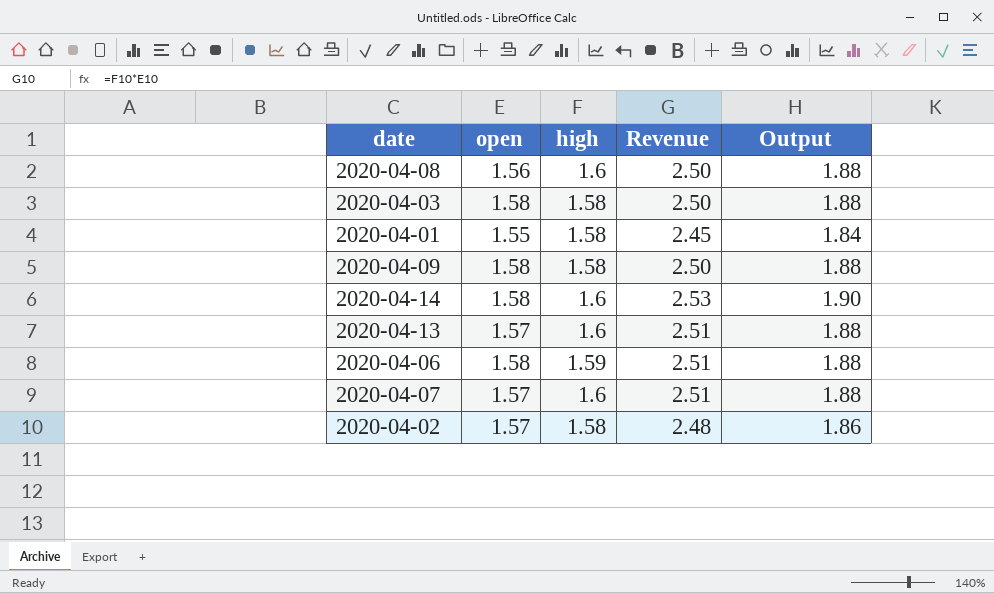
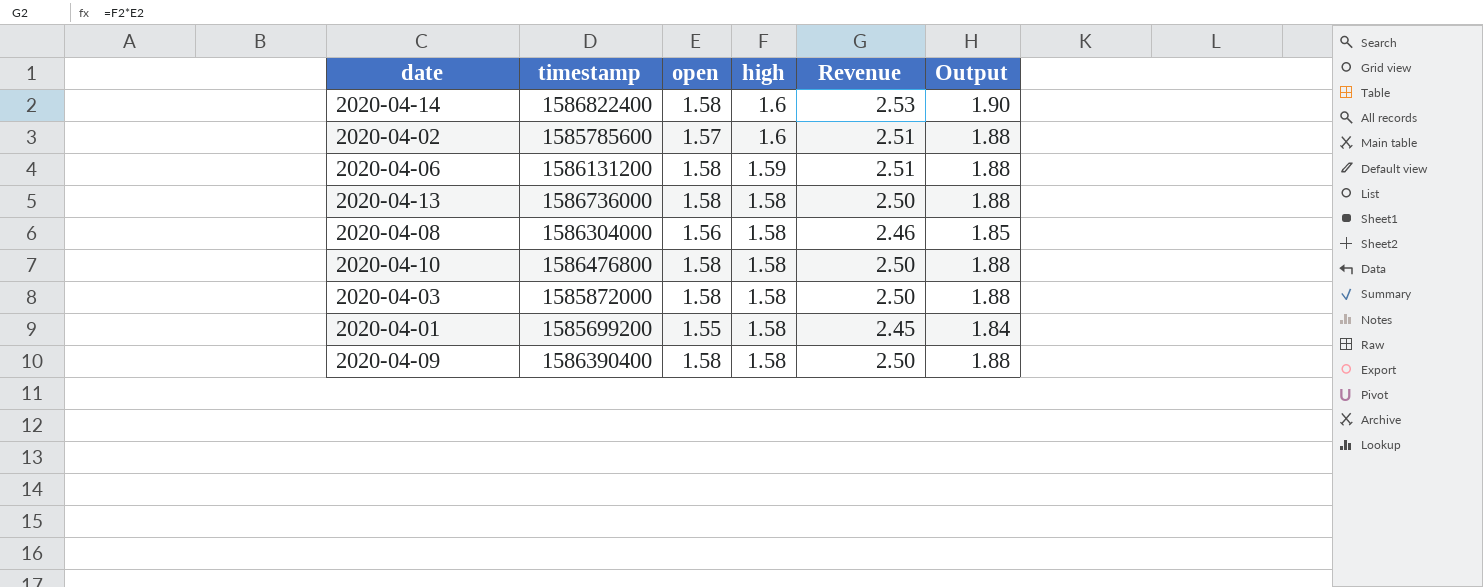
row order: none -> high descending
column timestamp | position: none -> 2
row 2020-04-07: 1.57 | 1.6 | 2.51 | 1.88 -> none
2020-04-02 | high: 1.58 -> 1.6
2020-04-02 | Revenue: 2.48 -> 2.51
2020-04-02 | Output: 1.86 -> 1.88
2020-04-13 | open: 1.57 -> 1.58
2020-04-13 | high: 1.6 -> 1.58
2020-04-13 | Revenue: 2.51 -> 2.50
2020-04-08 | high: 1.6 -> 1.58
2020-04-08 | Revenue: 2.50 -> 2.46
2020-04-08 | Output: 1.88 -> 1.85
row 2020-04-10: none -> 1586476800 | 1.58 | 1.58 | 2.50 | 1.88

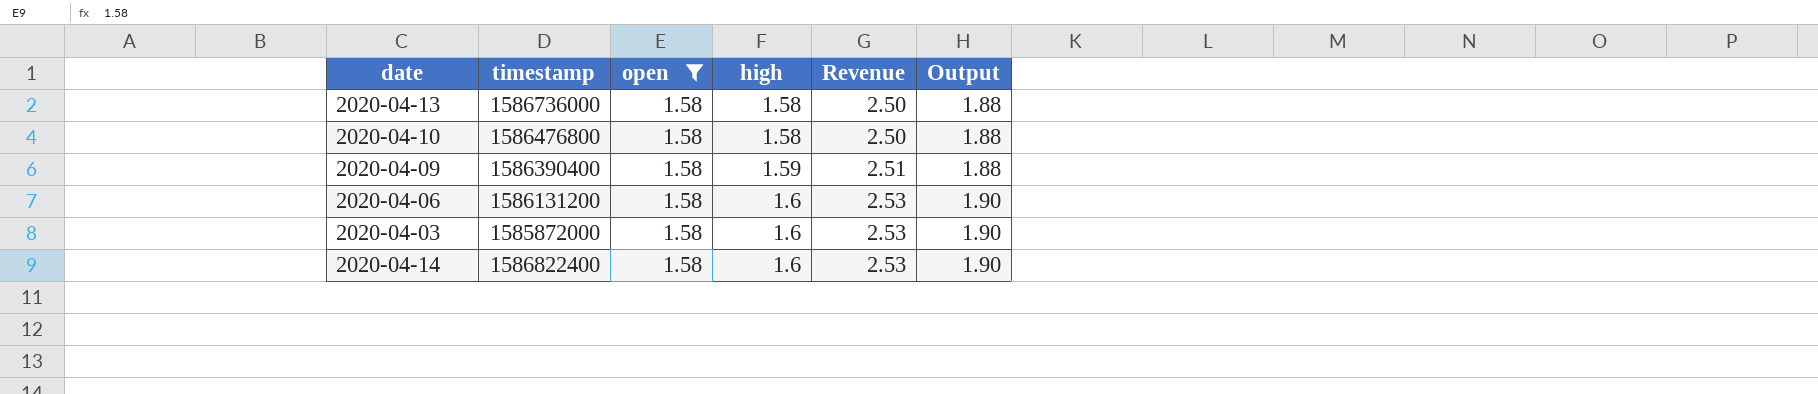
filter: none -> open = 1.58
row order: high descending -> high ascending
2020-04-09 | high: 1.58 -> 1.59
2020-04-09 | Revenue: 2.50 -> 2.51
2020-04-06 | high: 1.59 -> 1.6
2020-04-06 | Revenue: 2.51 -> 2.53
2020-04-06 | Output: 1.88 -> 1.90
2020-04-03 | high: 1.58 -> 1.6
2020-04-03 | Revenue: 2.50 -> 2.53
2020-04-03 | Output: 1.88 -> 1.90

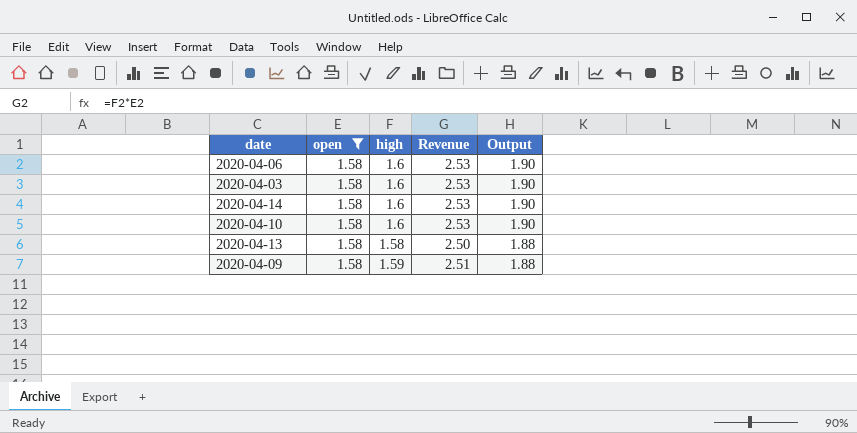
row order: high ascending -> Output descending
column timestamp | position: 2 -> none
2020-04-10 | high: 1.58 -> 1.6
2020-04-10 | Revenue: 2.50 -> 2.53
2020-04-10 | Output: 1.88 -> 1.90

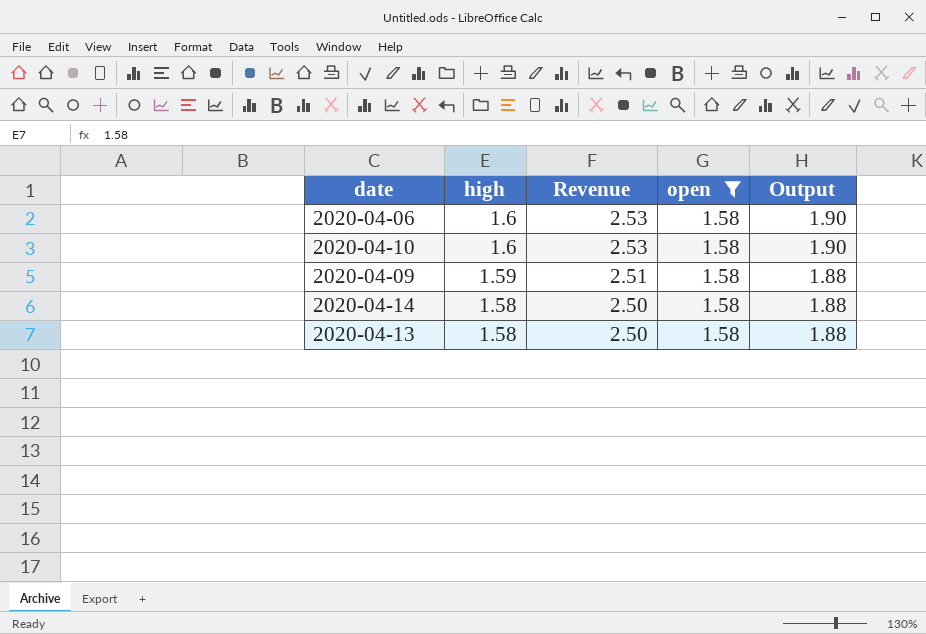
row order: Output descending -> high descending
column open | position: 2 -> 4
row 2020-04-03: 1.58 | 1.6 | 2.53 | 1.90 -> none
2020-04-14 | high: 1.6 -> 1.58
2020-04-14 | Revenue: 2.53 -> 2.50
2020-04-14 | Output: 1.90 -> 1.88

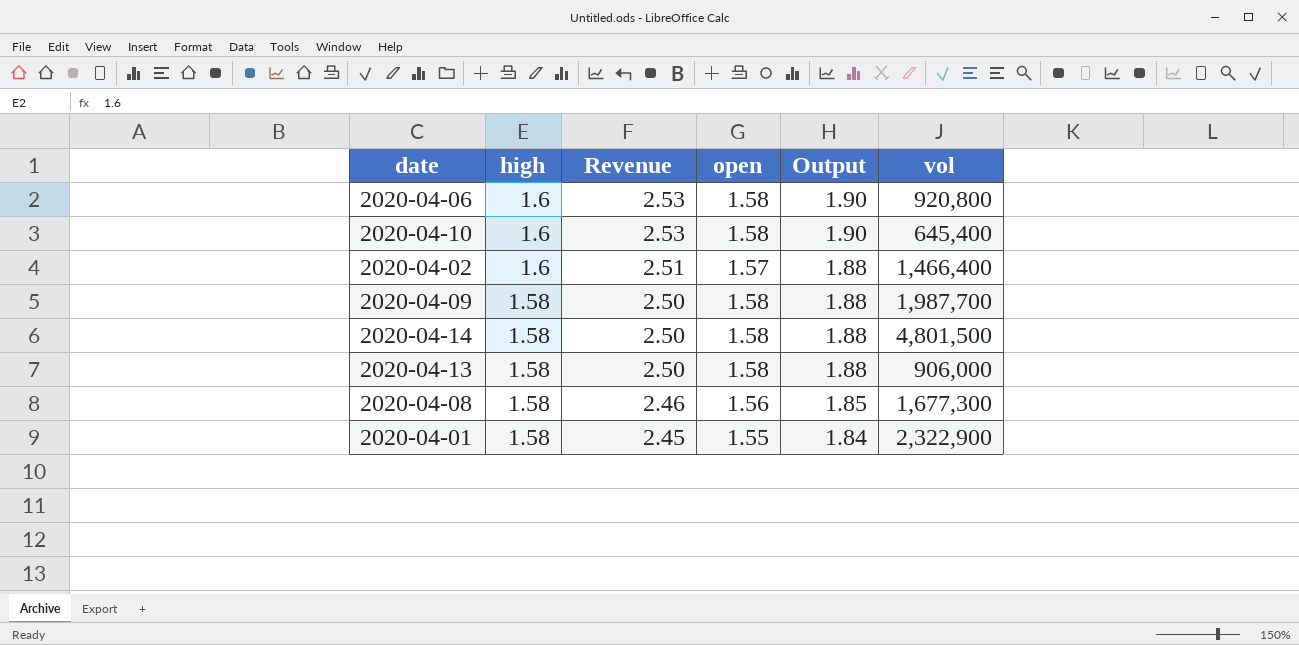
filter: open = 1.58 -> none
column vol | position: none -> 6
2020-04-09 | high: 1.59 -> 1.58
2020-04-09 | Revenue: 2.51 -> 2.50

